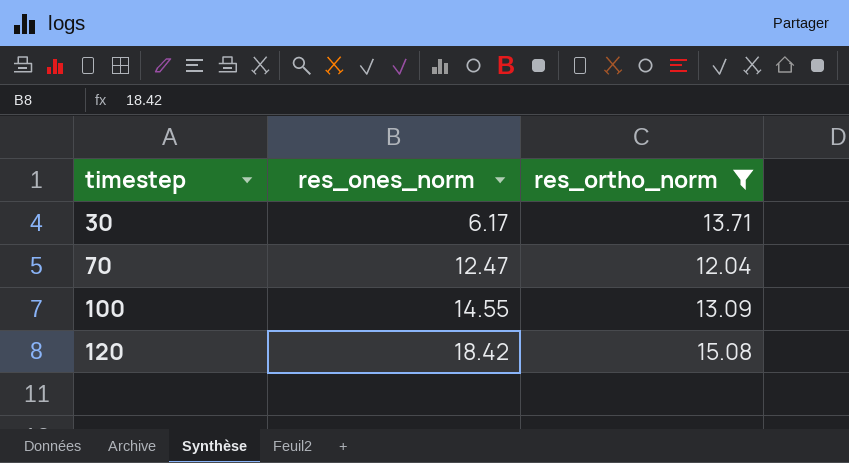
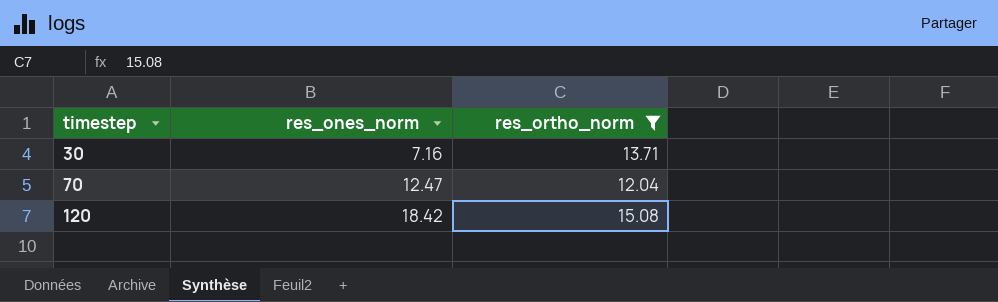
row 100: 14.55 | 13.09 -> none
30 | res_ones_norm: 6.17 -> 7.16

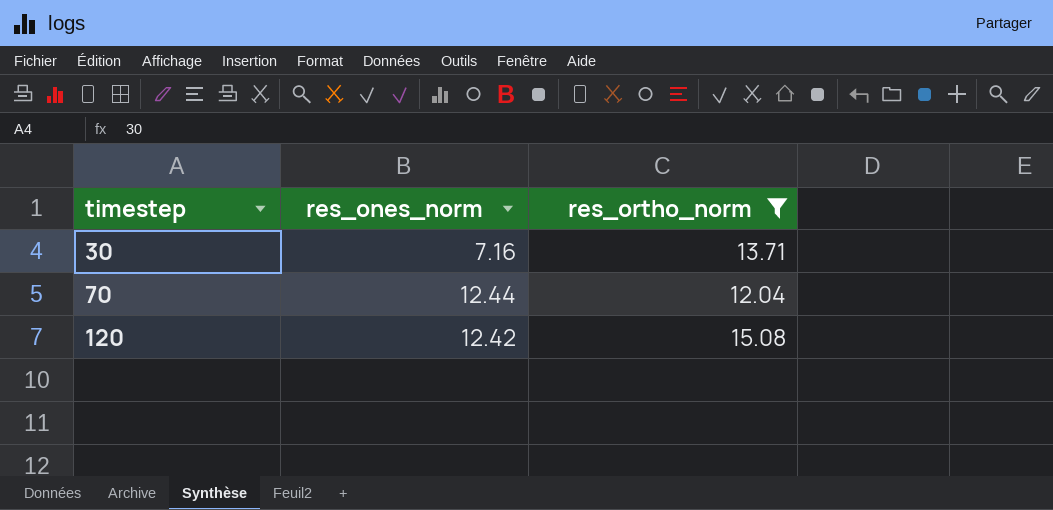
70 | res_ones_norm: 12.47 -> 12.44
120 | res_ones_norm: 18.42 -> 12.42

